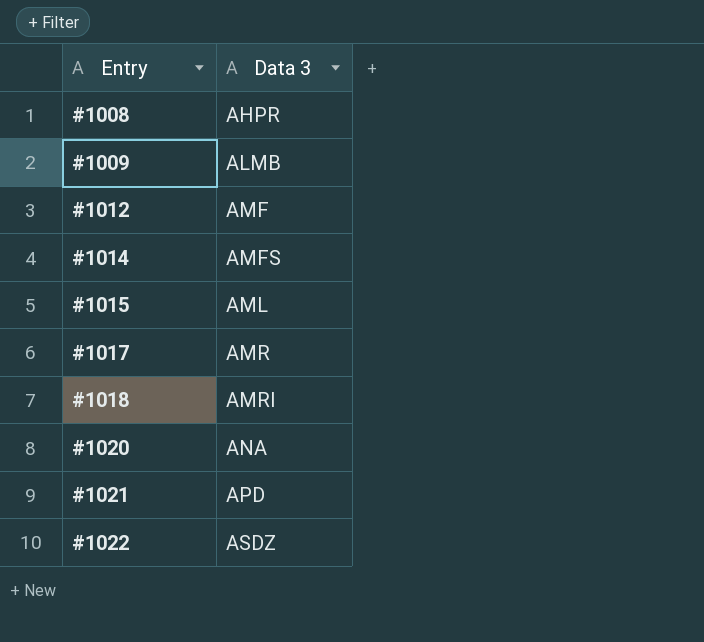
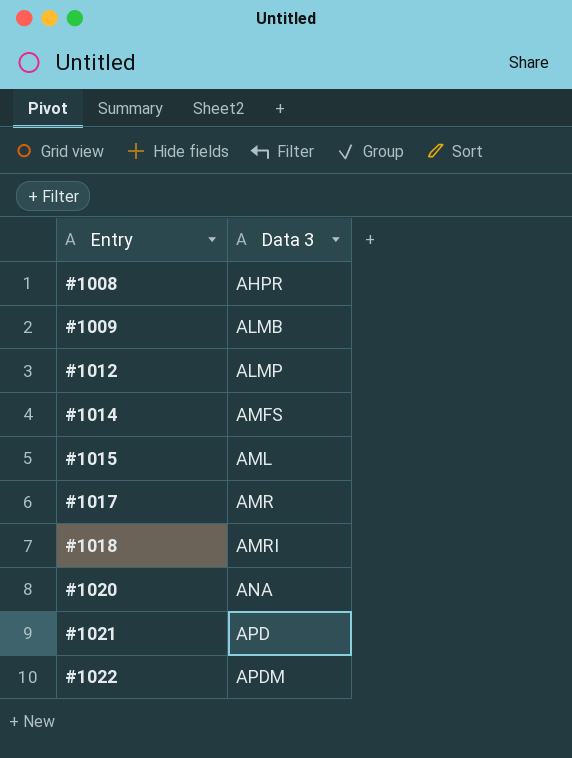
#1012 | Data 3: AMF -> ALMP
#1022 | Data 3: ASDZ -> APDM

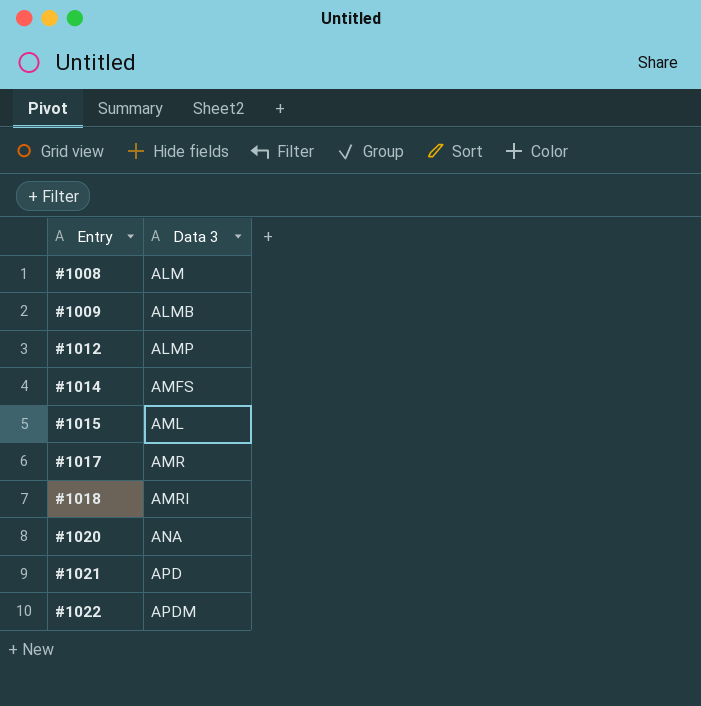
#1008 | Data 3: AHPR -> ALM

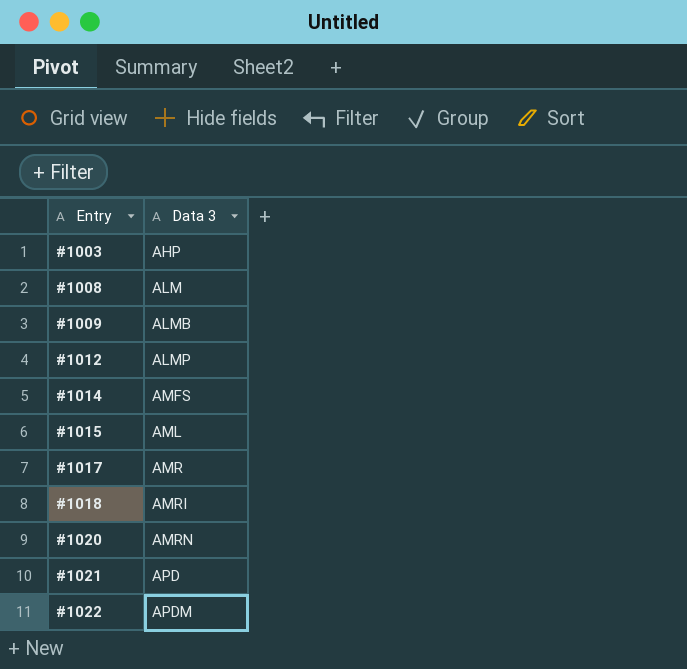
row #1003: none -> AHP
#1020 | Data 3: ANA -> AMRN

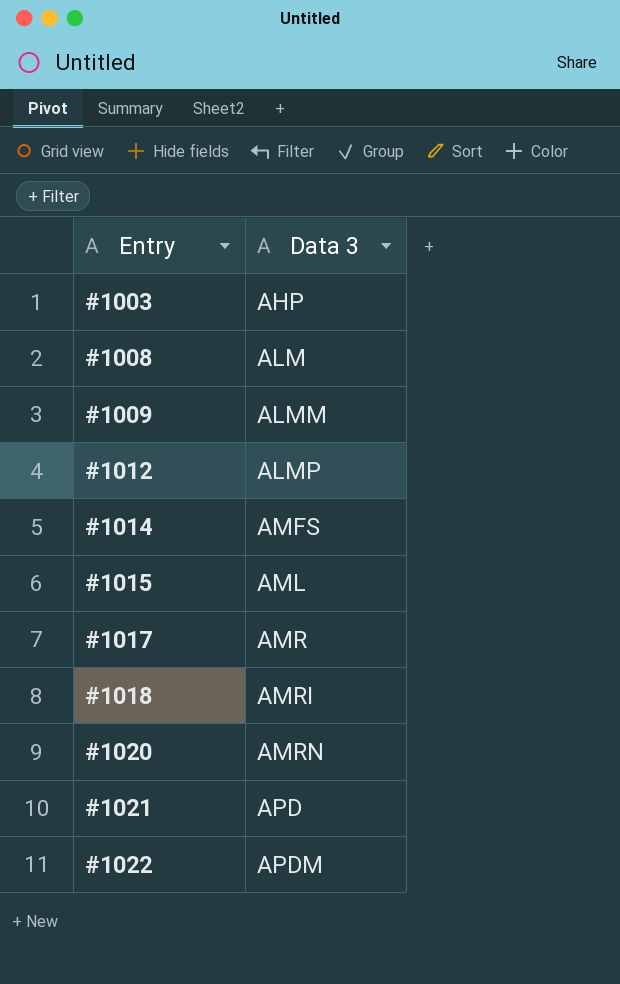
#1009 | Data 3: ALMB -> ALMM

